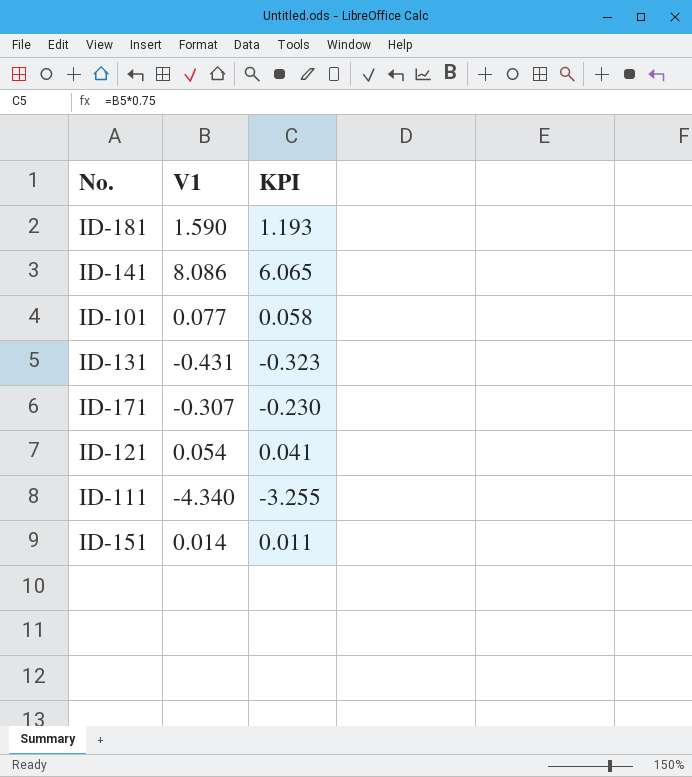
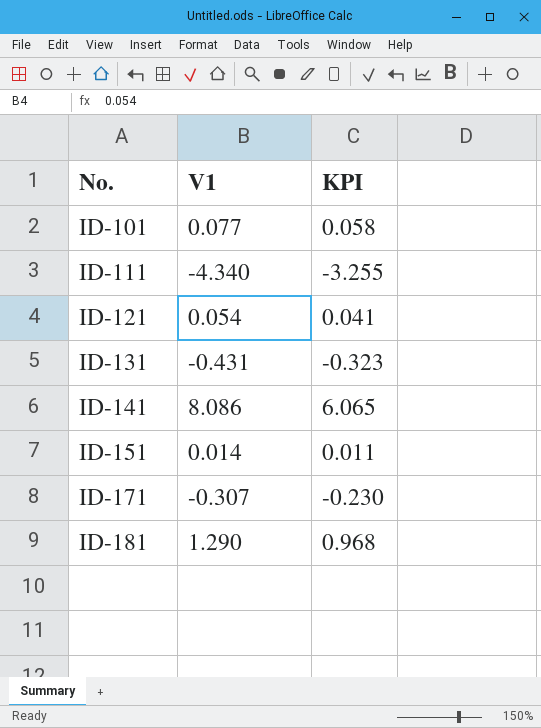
row order: none -> No. ascending
ID-181 | V1: 1.590 -> 1.290
ID-181 | KPI: 1.193 -> 0.968

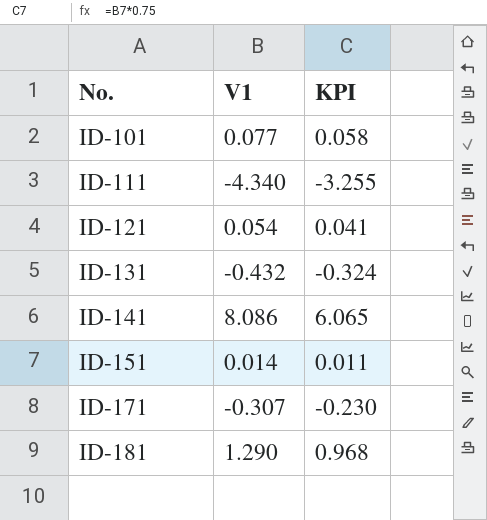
ID-131 | V1: -0.431 -> -0.432
ID-131 | KPI: -0.323 -> -0.324

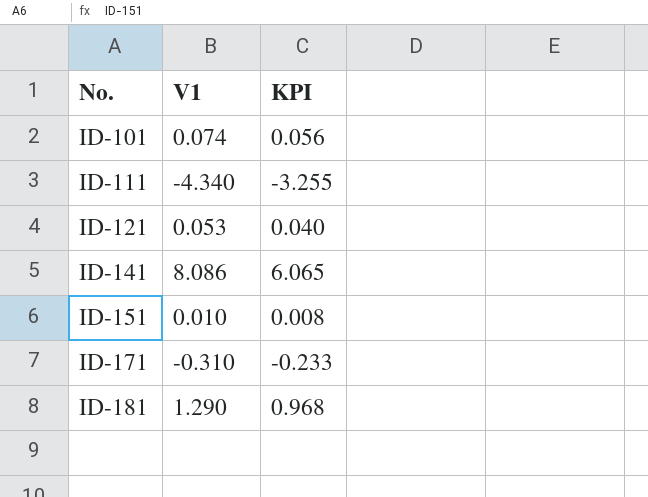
row ID-131: -0.432 | -0.324 -> none
ID-101 | V1: 0.077 -> 0.074
ID-101 | KPI: 0.058 -> 0.056
ID-121 | V1: 0.054 -> 0.053
ID-121 | KPI: 0.041 -> 0.040
ID-151 | V1: 0.014 -> 0.010
ID-151 | KPI: 0.011 -> 0.008
ID-171 | V1: -0.307 -> -0.310
ID-171 | KPI: -0.230 -> -0.233

